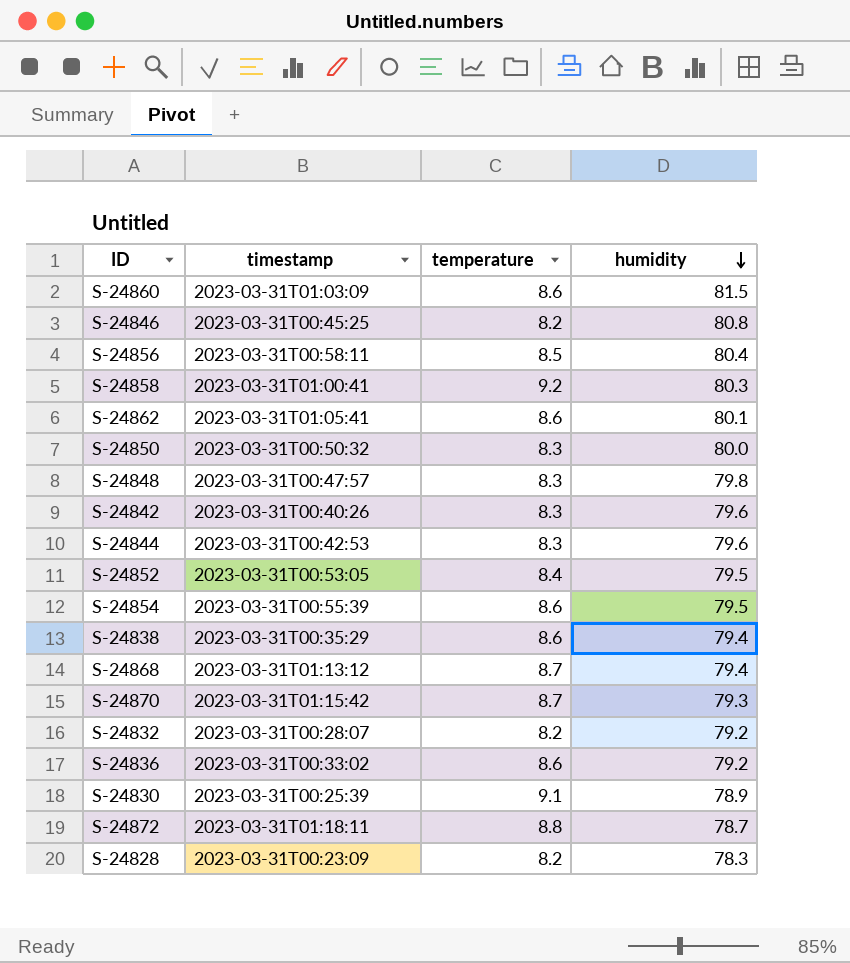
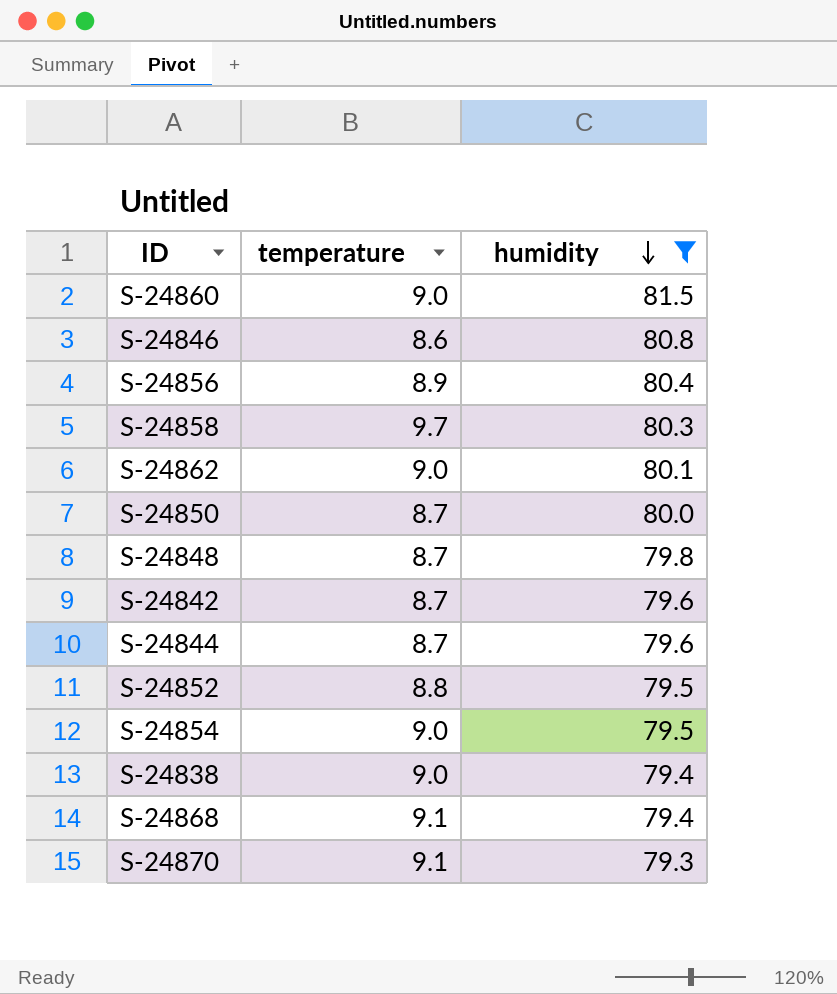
filter: none -> humidity >= 79.3
column timestamp | position: 2 -> none
S-24860 | temperature: 8.6 -> 9.0
S-24846 | temperature: 8.2 -> 8.6
S-24856 | temperature: 8.5 -> 8.9
S-24858 | temperature: 9.2 -> 9.7
S-24862 | temperature: 8.6 -> 9.0
S-24850 | temperature: 8.3 -> 8.7
S-24848 | temperature: 8.3 -> 8.7
S-24842 | temperature: 8.3 -> 8.7
S-24844 | temperature: 8.3 -> 8.7
S-24852 | temperature: 8.4 -> 8.8
S-24854 | temperature: 8.6 -> 9.0
S-24838 | temperature: 8.6 -> 9.0
S-24868 | temperature: 8.7 -> 9.1
S-24870 | temperature: 8.7 -> 9.1

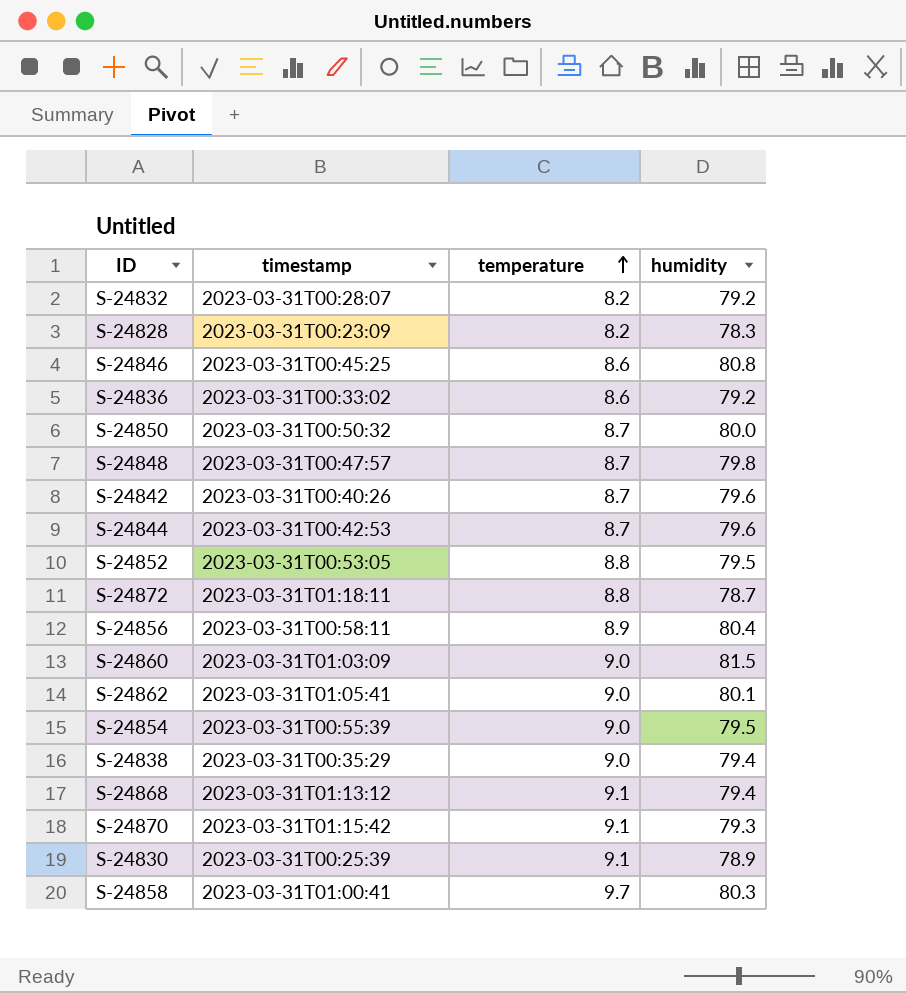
filter: humidity >= 79.3 -> none
row order: humidity descending -> temperature ascending
column timestamp | position: none -> 2

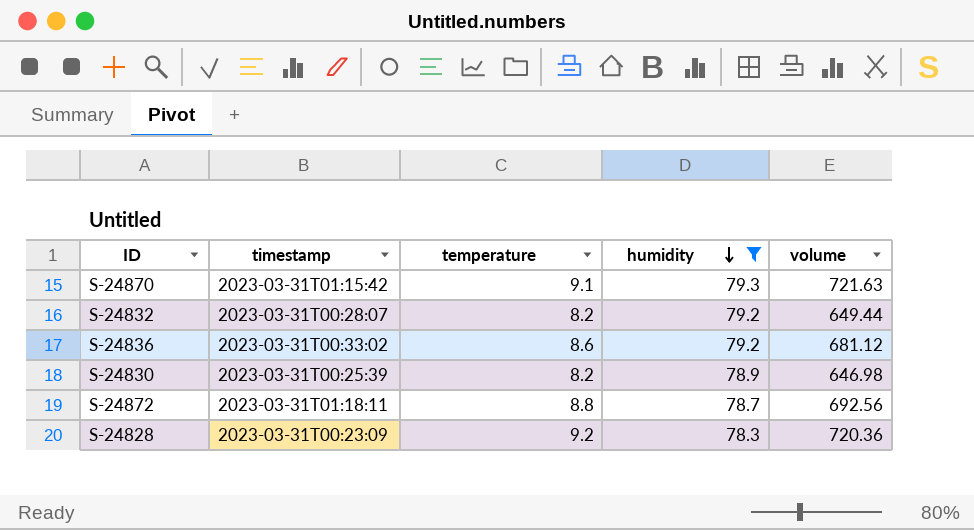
filter: none -> humidity <= 79.3
row order: temperature ascending -> humidity descending
column volume | formula: none -> [temperature] * [humidity]
S-24830 | temperature: 9.1 -> 8.2
S-24828 | temperature: 8.2 -> 9.2

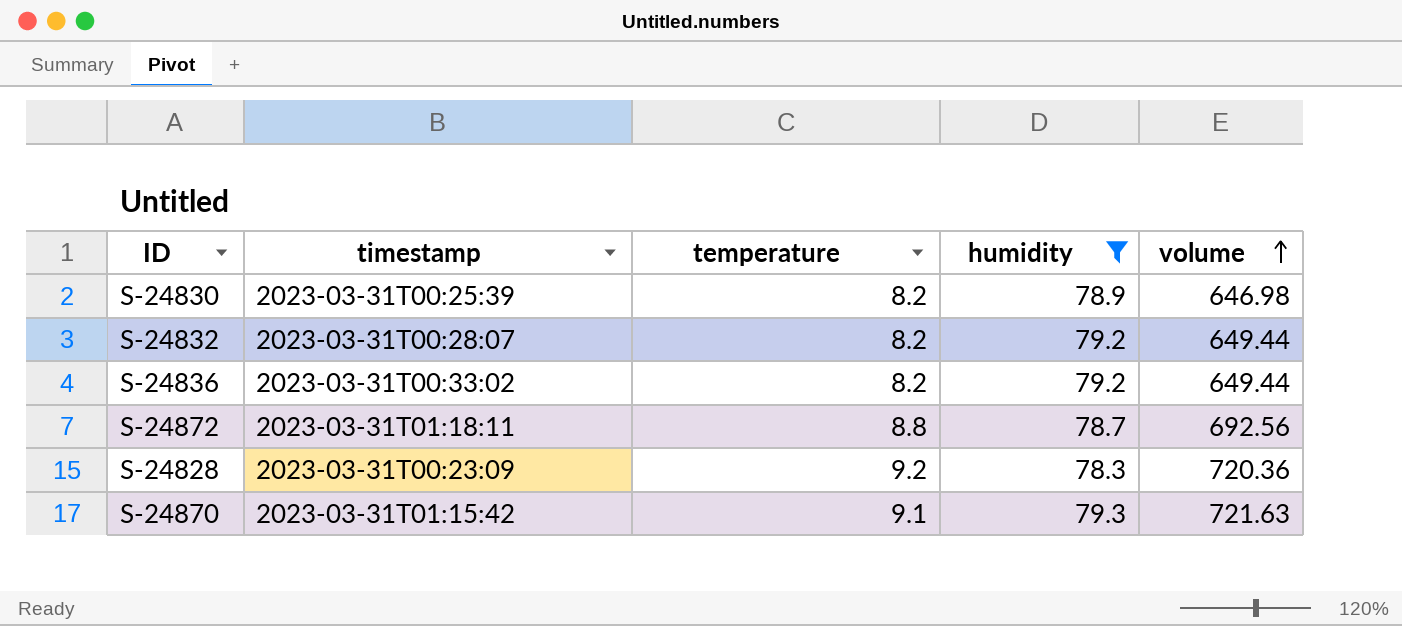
row order: humidity descending -> volume ascending
S-24836 | temperature: 8.6 -> 8.2
S-24836 | volume: 681.12 -> 649.44

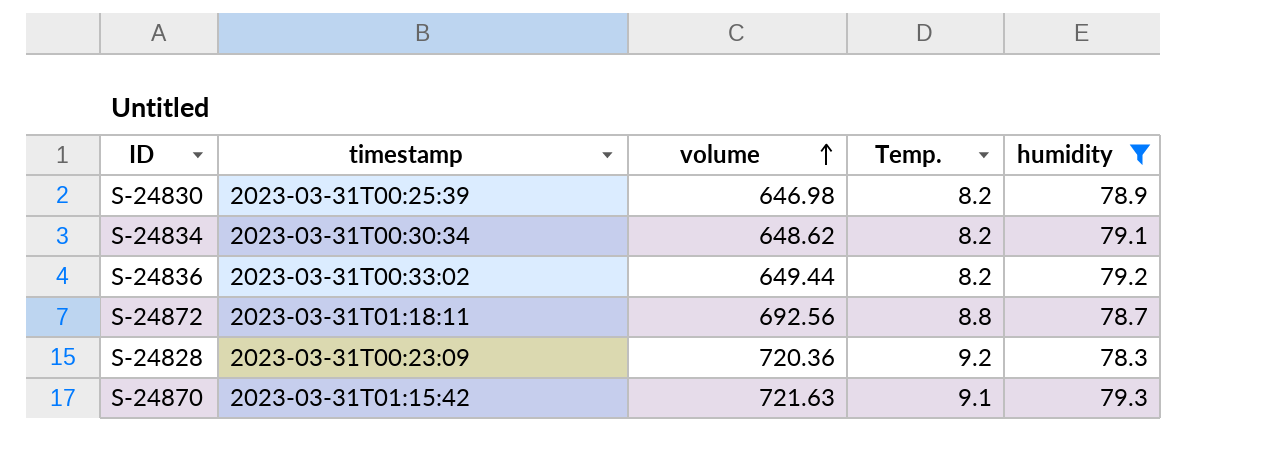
column volume | position: 5 -> 3
column name: temperature -> Temp.
row S-24832: 2023-03-31T00:28:07 | 8.2 | 79.2 | 649.44 -> none
row S-24834: none -> 2023-03-31T00:30:34 | 648.62 | 8.2 | 79.1

